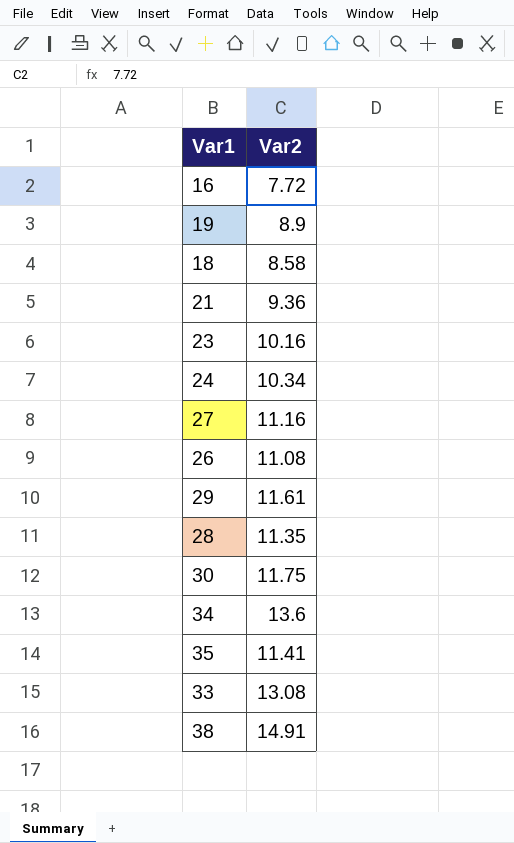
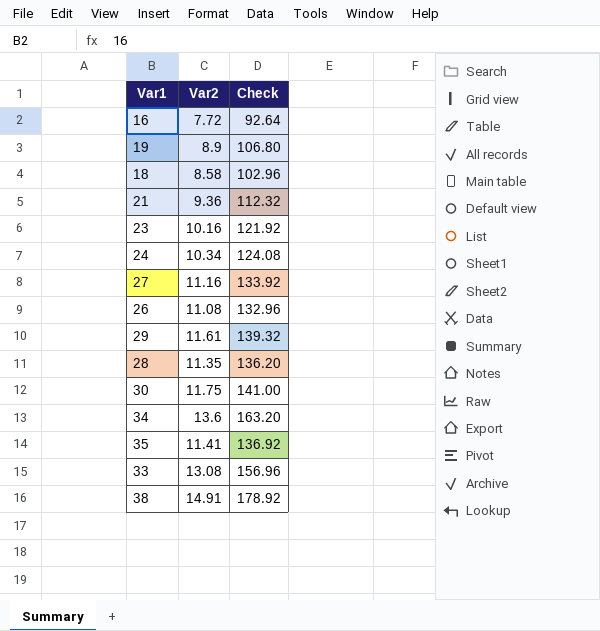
column Check | formula: none -> [Var2] * 12

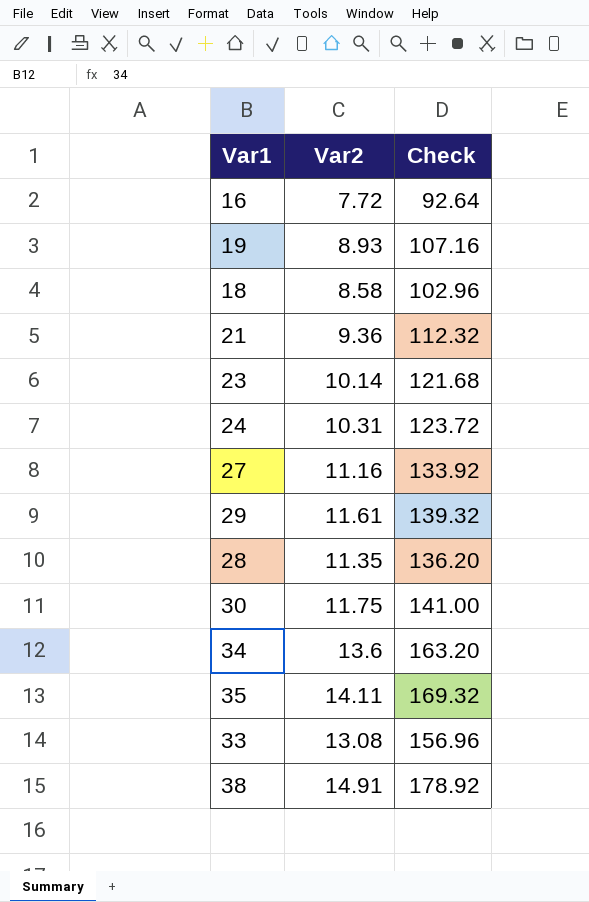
row 26: 11.08 | 132.96 -> none
19 | Var2: 8.9 -> 8.93
19 | Check: 106.80 -> 107.16
23 | Var2: 10.16 -> 10.14
23 | Check: 121.92 -> 121.68
24 | Var2: 10.34 -> 10.31
24 | Check: 124.08 -> 123.72
35 | Var2: 11.41 -> 14.11
35 | Check: 136.92 -> 169.32

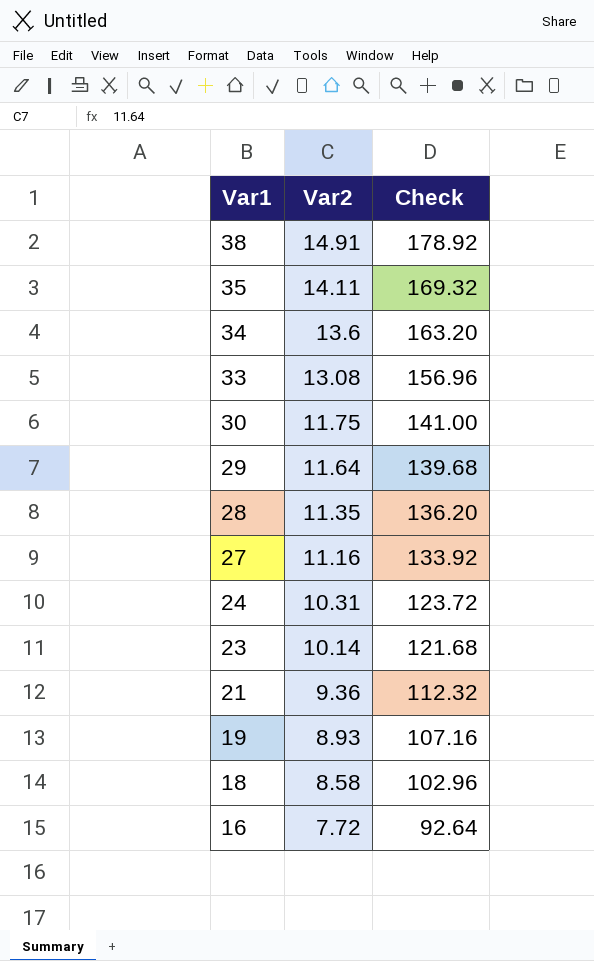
row order: none -> Var1 descending
29 | Var2: 11.61 -> 11.64
29 | Check: 139.32 -> 139.68

